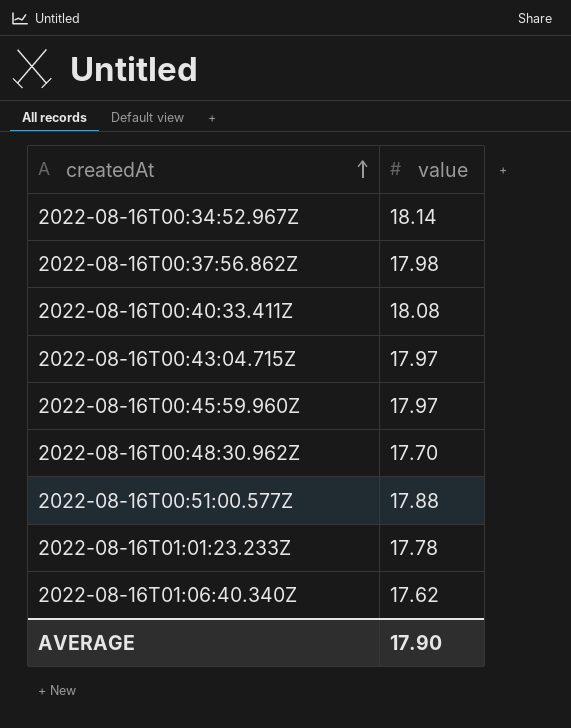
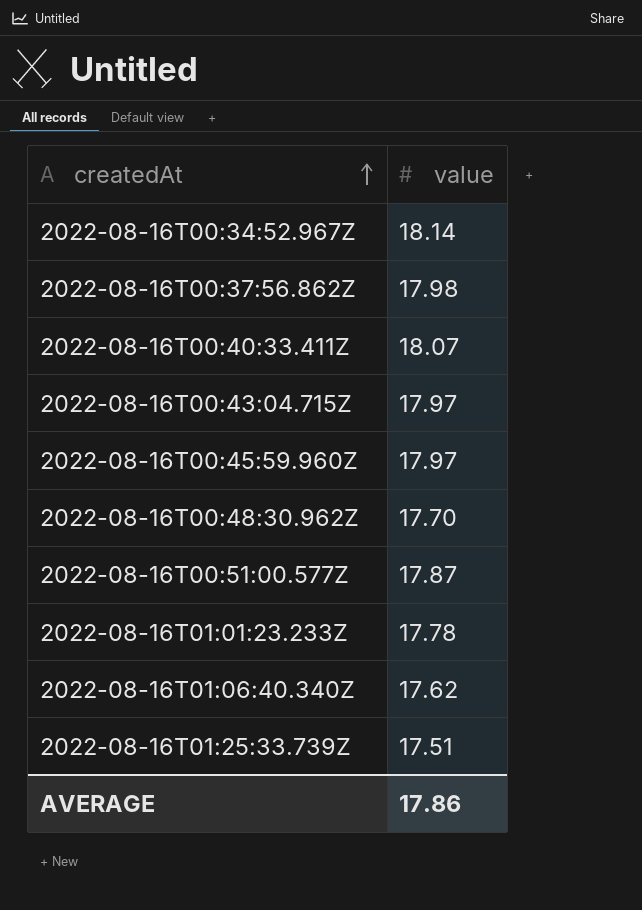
2022-08-16T00:40:33.411Z | value: 18.08 -> 18.07
2022-08-16T00:51:00.577Z | value: 17.88 -> 17.87
row 2022-08-16T01:25:33.739Z: none -> 17.51
AVERAGE | value: 17.90 -> 17.86

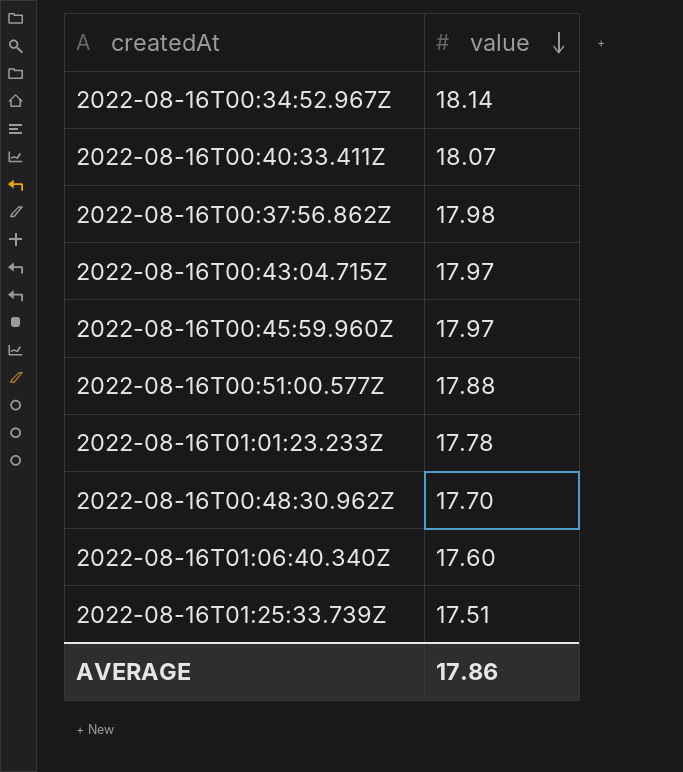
row order: createdAt ascending -> value descending
2022-08-16T00:51:00.577Z | value: 17.87 -> 17.88
2022-08-16T01:06:40.340Z | value: 17.62 -> 17.60

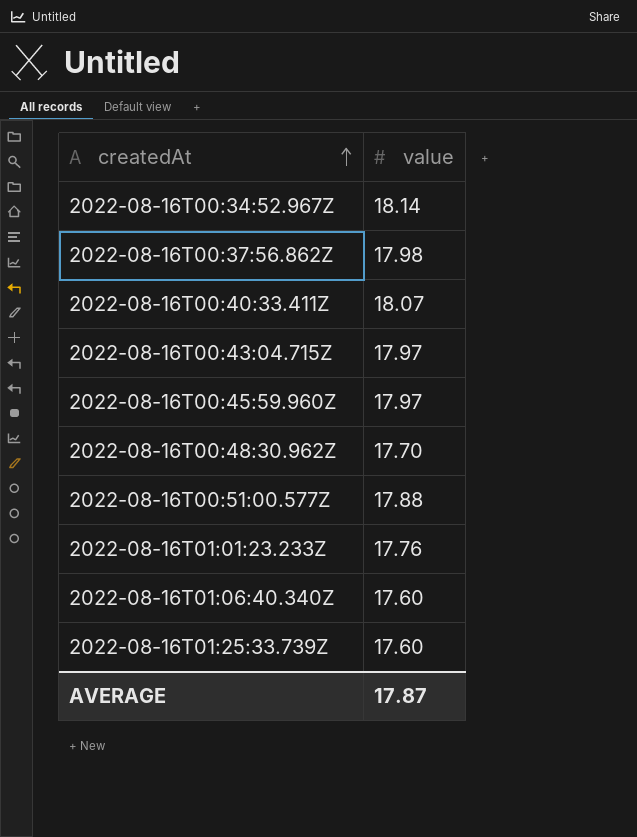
row order: value descending -> createdAt ascending
2022-08-16T01:01:23.233Z | value: 17.78 -> 17.76
2022-08-16T01:25:33.739Z | value: 17.51 -> 17.60
AVERAGE | value: 17.86 -> 17.87

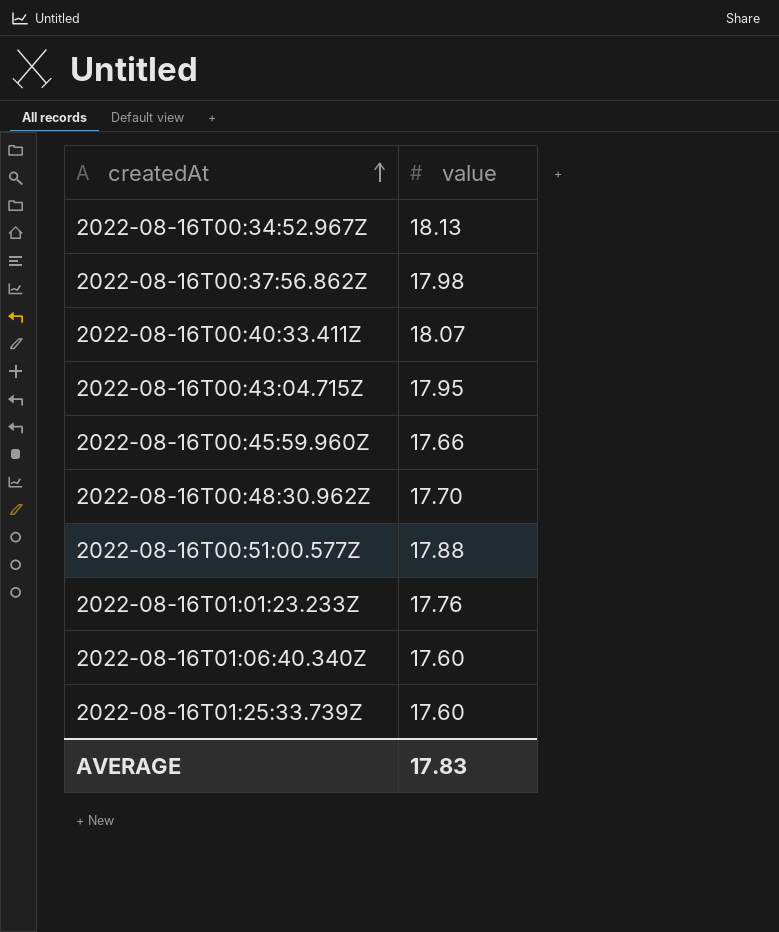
2022-08-16T00:34:52.967Z | value: 18.14 -> 18.13
2022-08-16T00:43:04.715Z | value: 17.97 -> 17.95
2022-08-16T00:45:59.960Z | value: 17.97 -> 17.66
AVERAGE | value: 17.87 -> 17.83

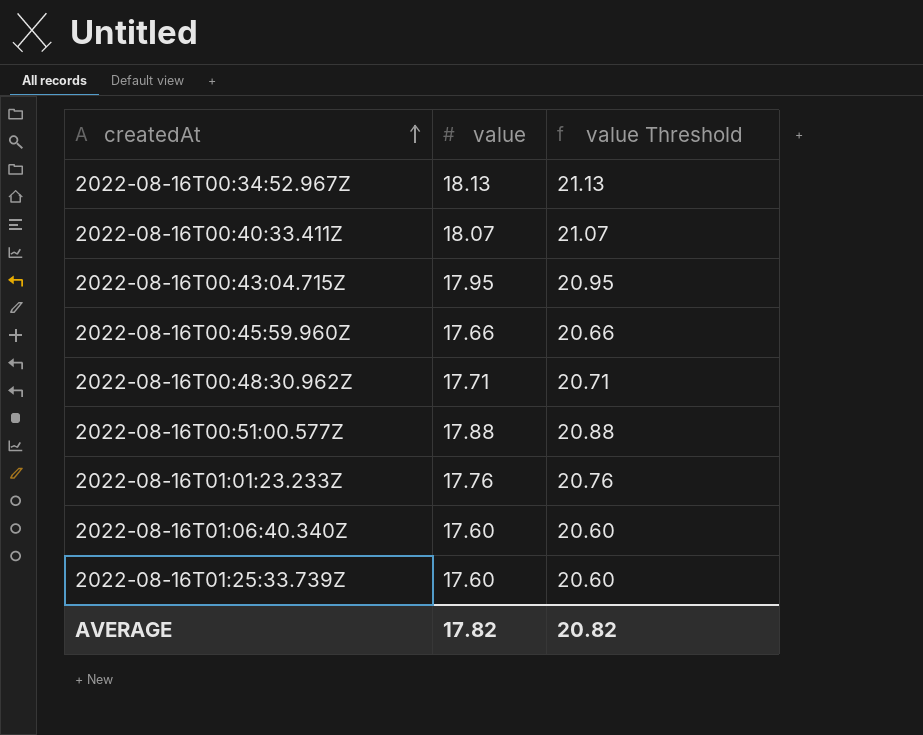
column value Threshold | formula: none -> [value] + 3
row 2022-08-16T00:37:56.862Z: 17.98 -> none
2022-08-16T00:48:30.962Z | value: 17.70 -> 17.71
AVERAGE | value: 17.83 -> 17.82

